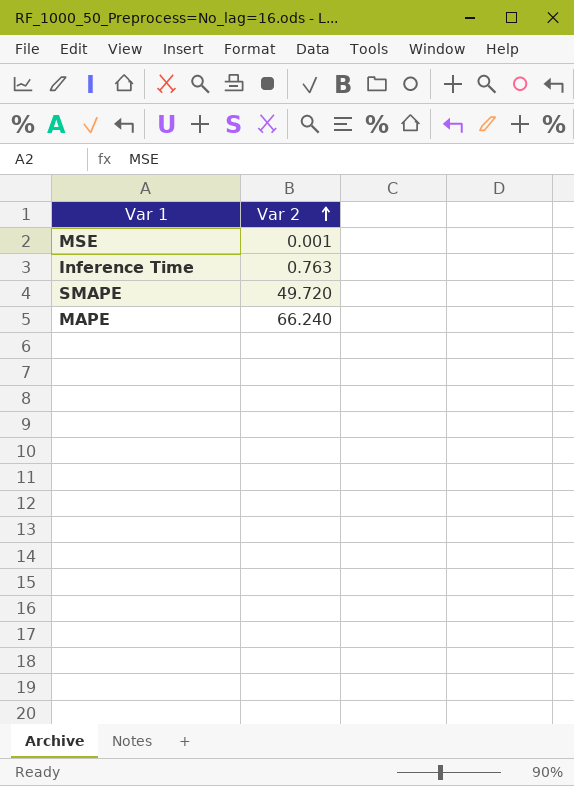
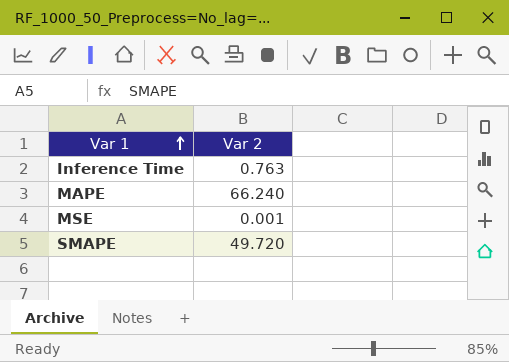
row order: Var 2 ascending -> Var 1 ascending

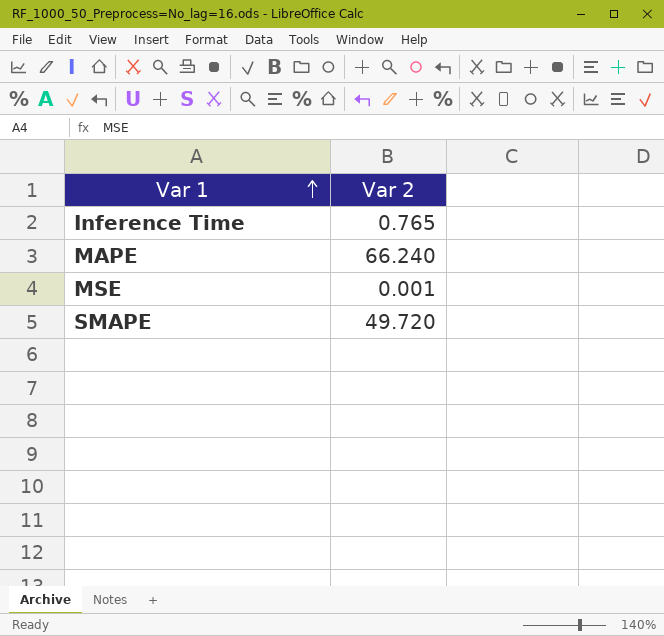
Inference Time | Var 2: 0.763 -> 0.765

